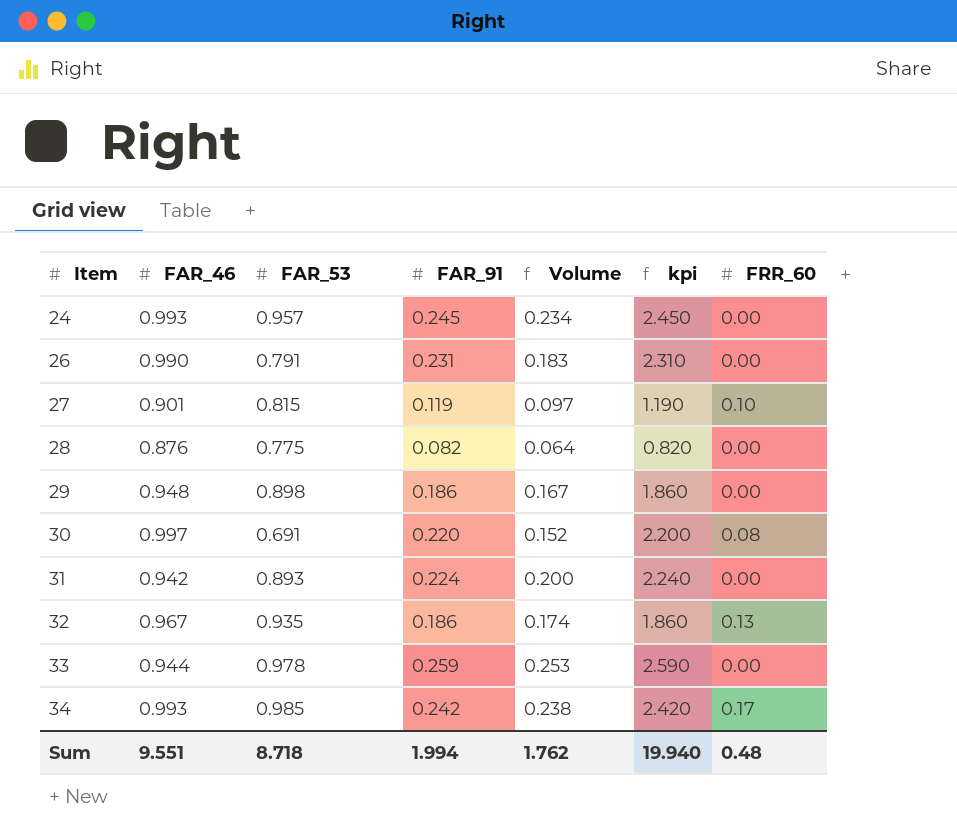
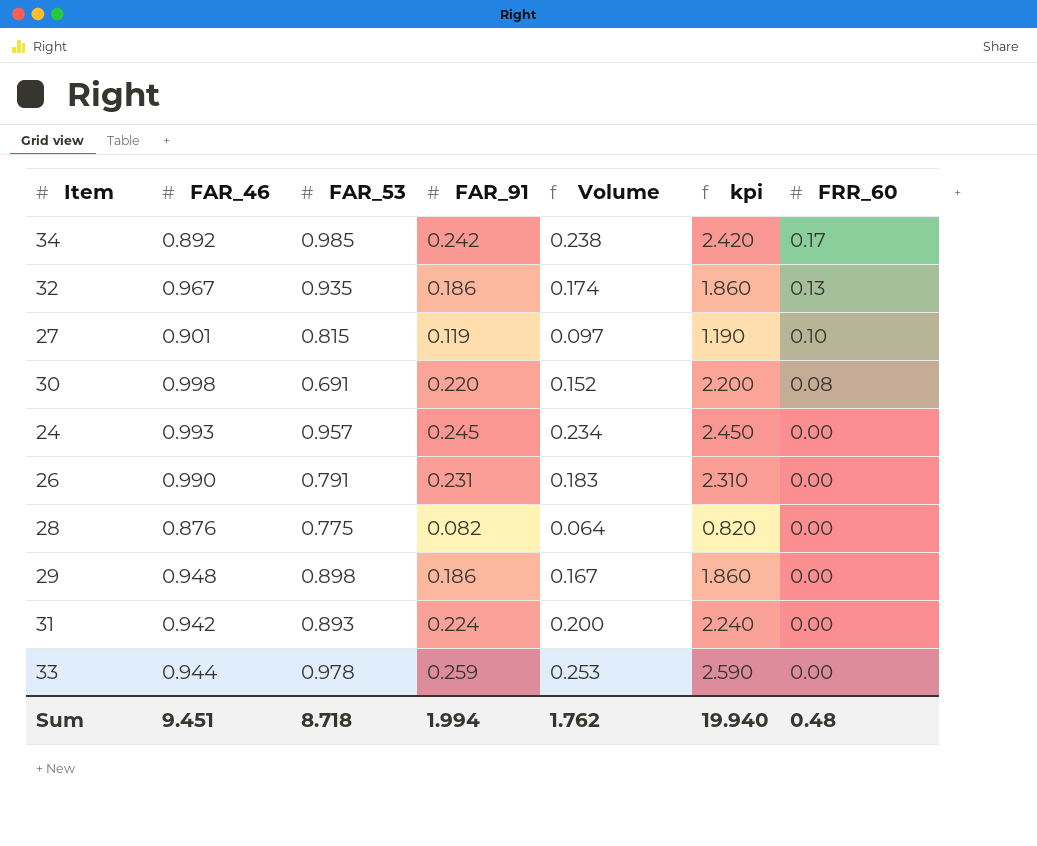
row order: Item ascending -> FRR_60 descending
34 | FAR_46: 0.993 -> 0.892
30 | FAR_46: 0.997 -> 0.998
Sum | FAR_46: 9.551 -> 9.451

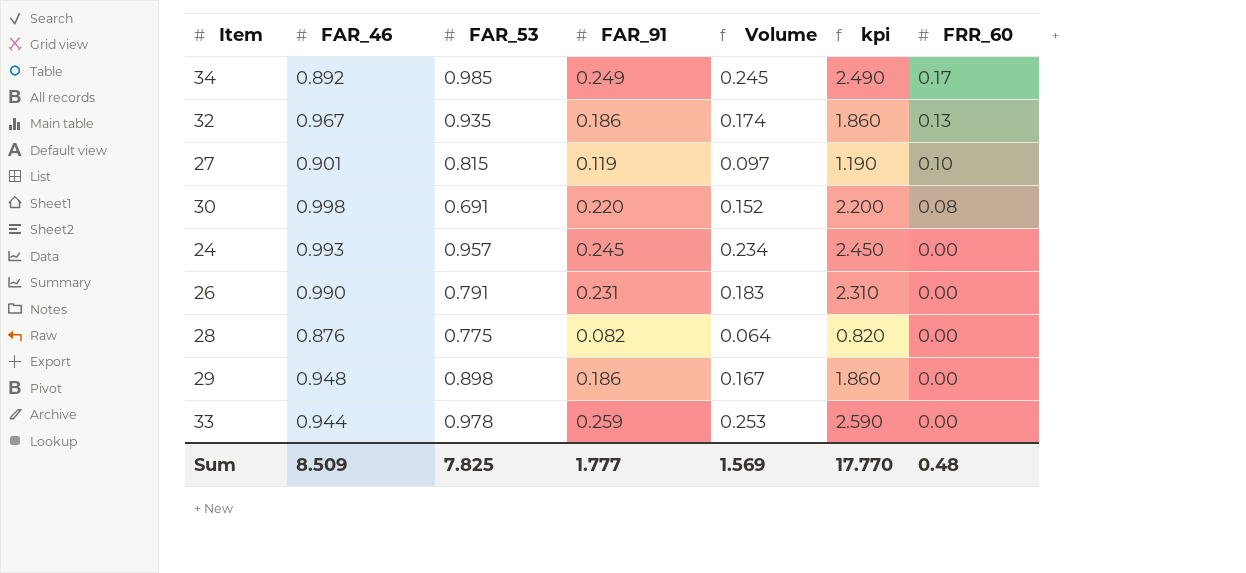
row 31: 0.942 | 0.893 | 0.224 | 0.200 | 2.240 | 0.00 -> none
34 | FAR_91: 0.242 -> 0.249
34 | Volume: 0.238 -> 0.245
34 | kpi: 2.420 -> 2.490
Sum | FAR_46: 9.451 -> 8.509
Sum | FAR_53: 8.718 -> 7.825
Sum | FAR_91: 1.994 -> 1.777
Sum | Volume: 1.762 -> 1.569
Sum | kpi: 19.940 -> 17.770

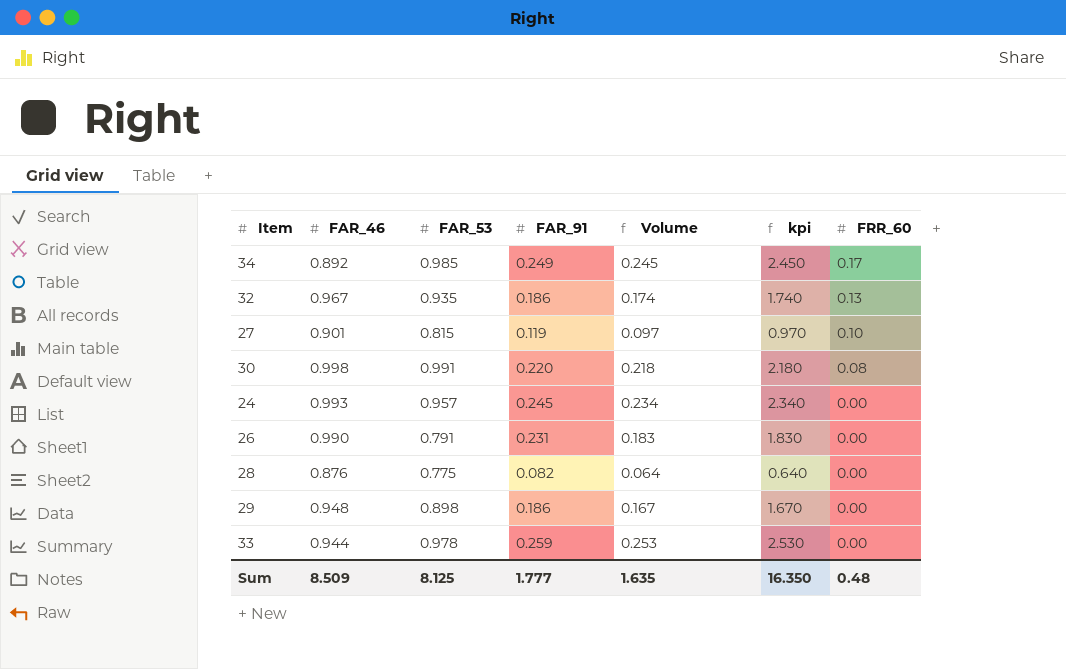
column kpi | formula: [FAR_91] * 10 -> [Volume] * 10
30 | FAR_53: 0.691 -> 0.991
30 | Volume: 0.152 -> 0.218
Sum | FAR_53: 7.825 -> 8.125
Sum | Volume: 1.569 -> 1.635
Sum | kpi: 17.770 -> 16.350

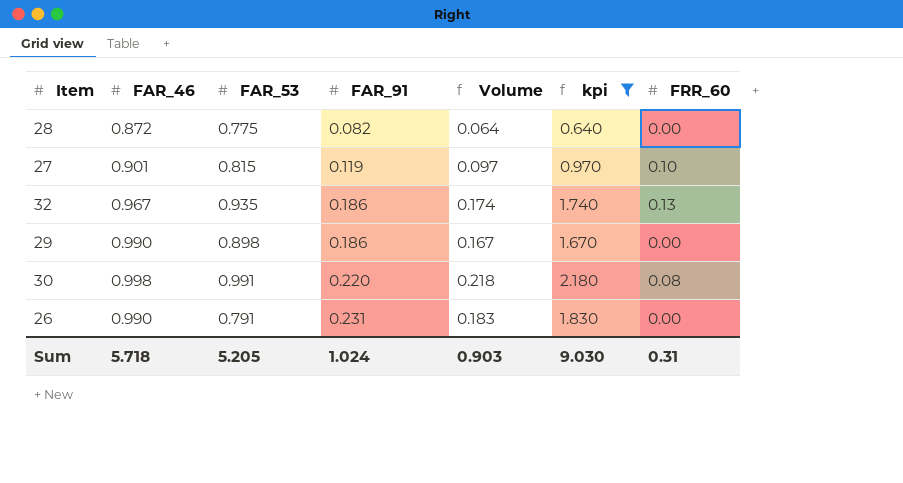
filter: none -> kpi <= 2.180
row order: FRR_60 descending -> FAR_91 ascending
28 | FAR_46: 0.876 -> 0.872
29 | FAR_46: 0.948 -> 0.990
Sum | FAR_46: 8.509 -> 5.718
Sum | FAR_53: 8.125 -> 5.205
Sum | FAR_91: 1.777 -> 1.024
Sum | Volume: 1.635 -> 0.903
Sum | kpi: 16.350 -> 9.030
Sum | FRR_60: 0.48 -> 0.31

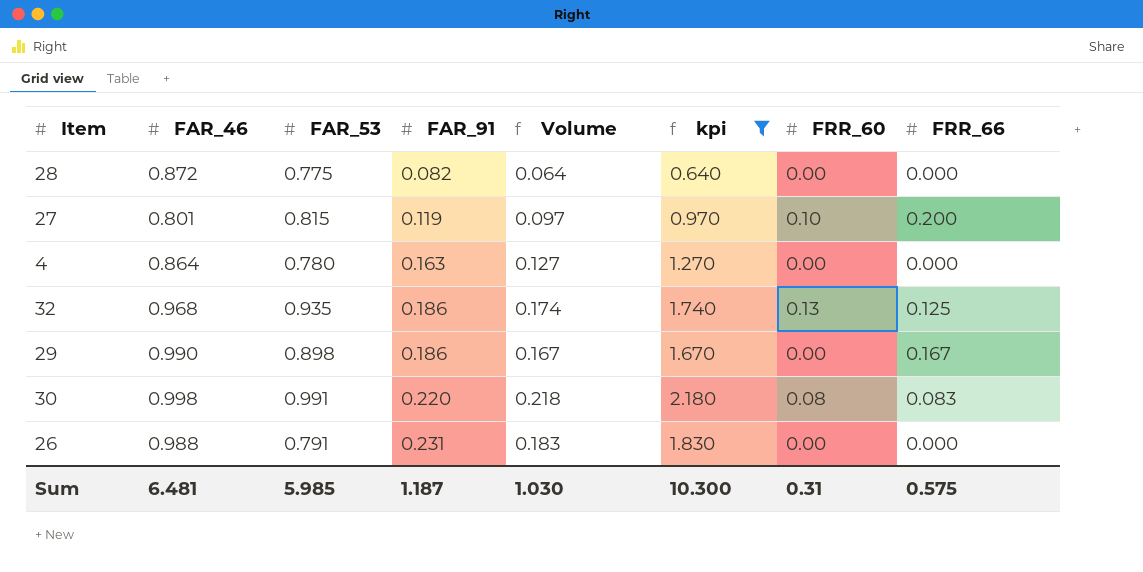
column FRR_66 | position: none -> 8
27 | FAR_46: 0.901 -> 0.801
row 4: none -> 0.864 | 0.780 | 0.163 | 0.127 | 1.270 | 0.00 | 0.000
32 | FAR_46: 0.967 -> 0.968
26 | FAR_46: 0.990 -> 0.988
Sum | FAR_46: 5.718 -> 6.481
Sum | FAR_53: 5.205 -> 5.985
Sum | FAR_91: 1.024 -> 1.187
Sum | Volume: 0.903 -> 1.030
Sum | kpi: 9.030 -> 10.300

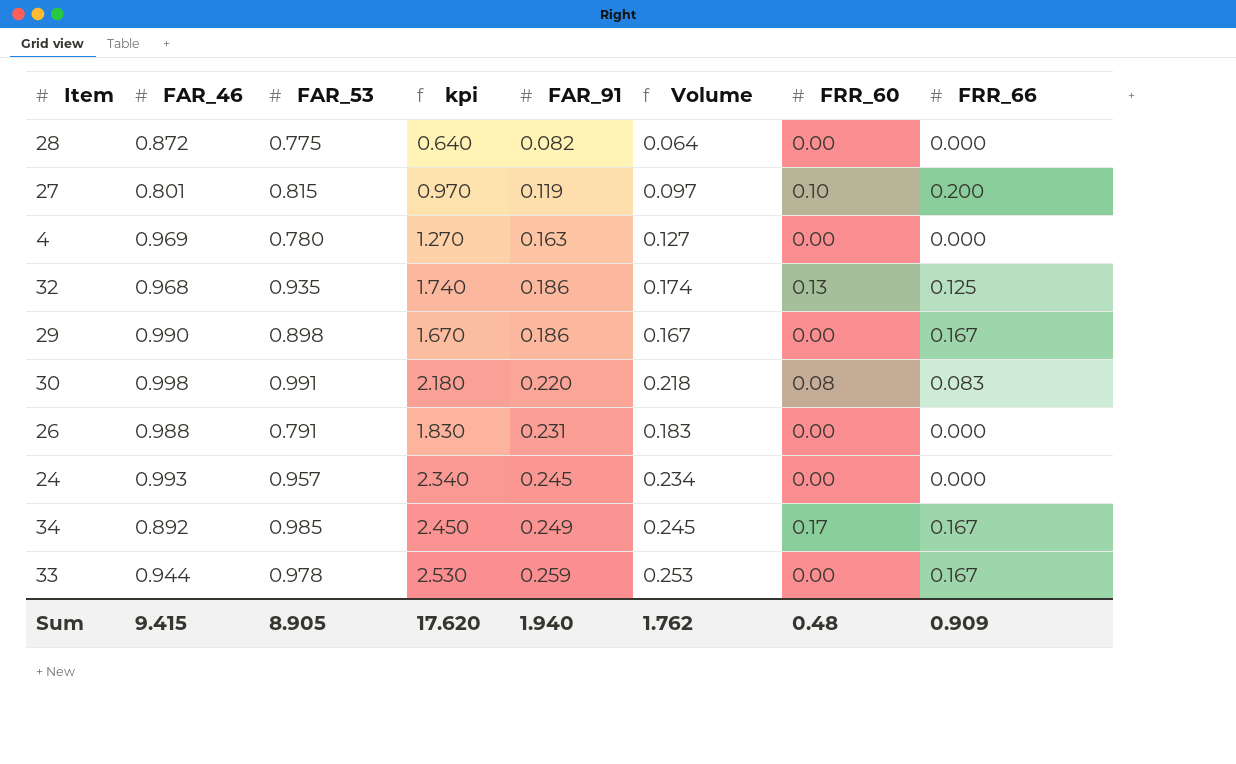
filter: kpi <= 2.180 -> none
column kpi | position: 6 -> 4
4 | FAR_46: 0.864 -> 0.969
Sum | FAR_46: 6.481 -> 9.415
Sum | FAR_53: 5.985 -> 8.905
Sum | kpi: 10.300 -> 17.620
Sum | FAR_91: 1.187 -> 1.940
Sum | Volume: 1.030 -> 1.762
Sum | FRR_60: 0.31 -> 0.48
Sum | FRR_66: 0.575 -> 0.909

